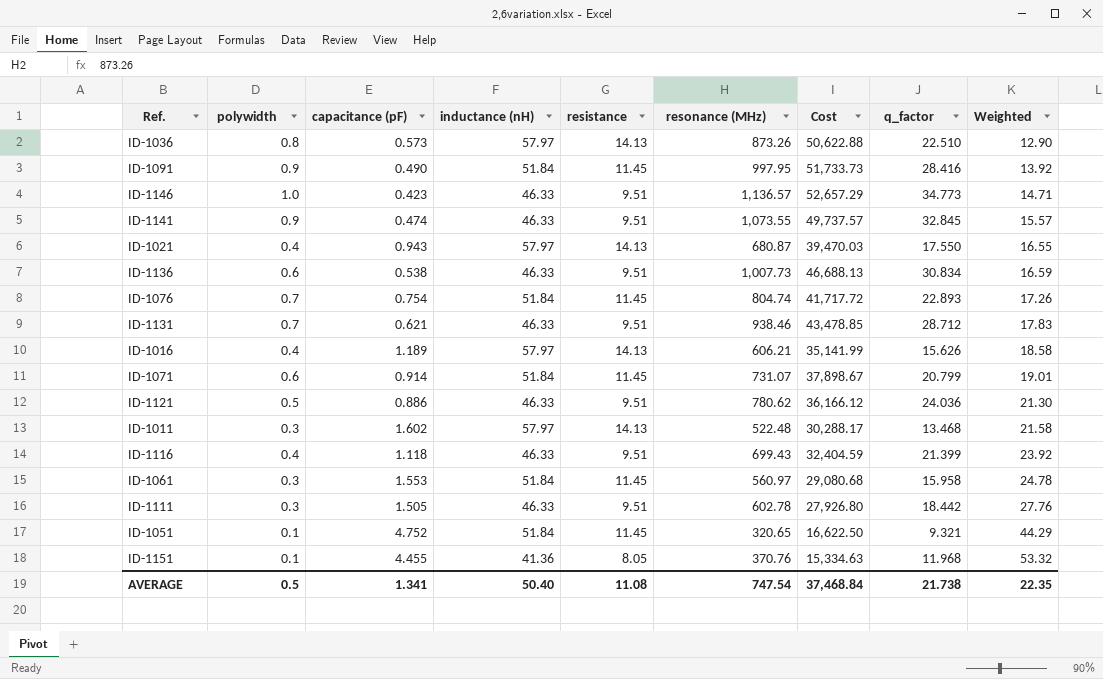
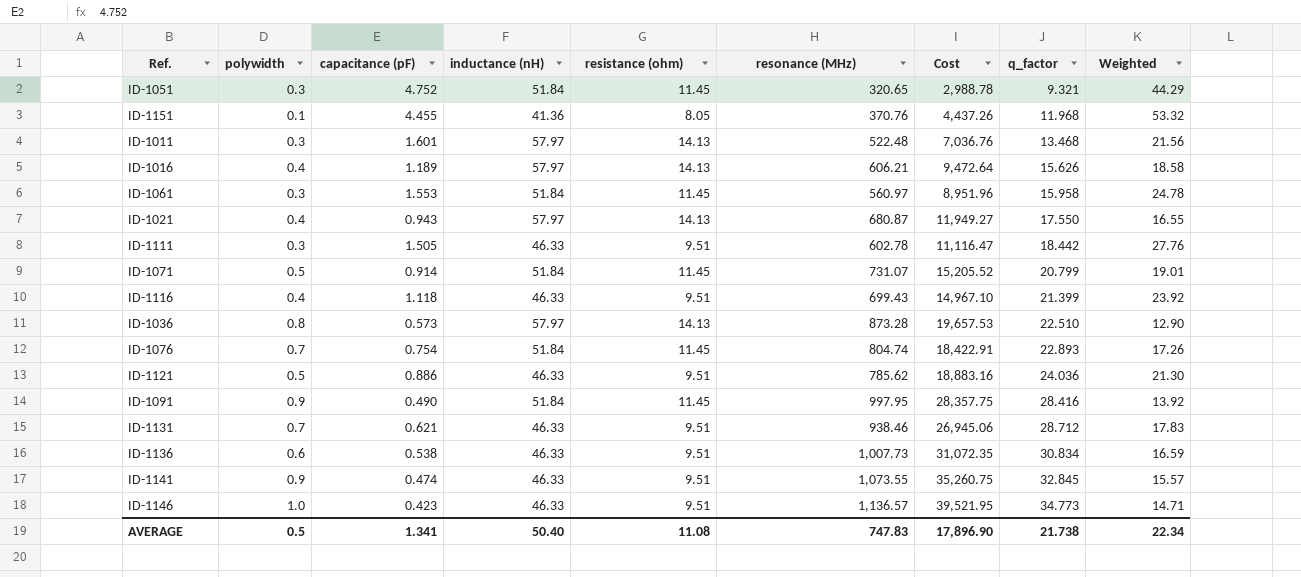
row order: Weighted ascending -> q_factor ascending
column name: resistance -> resistance (ohm)
column Cost | formula: [inductance (nH)] * [resonance (MHz)] -> [resonance (MHz)] * [q_factor]
ID-1051 | polywidth: 0.1 -> 0.3
ID-1011 | capacitance (pF): 1.602 -> 1.601
ID-1011 | Weighted: 21.58 -> 21.56
ID-1071 | polywidth: 0.6 -> 0.5
ID-1036 | resonance (MHz): 873.26 -> 873.28
ID-1121 | resonance (MHz): 780.62 -> 785.62
AVERAGE | resonance (MHz): 747.54 -> 747.83
AVERAGE | Cost: 37,468.84 -> 17,896.90
AVERAGE | Weighted: 22.35 -> 22.34

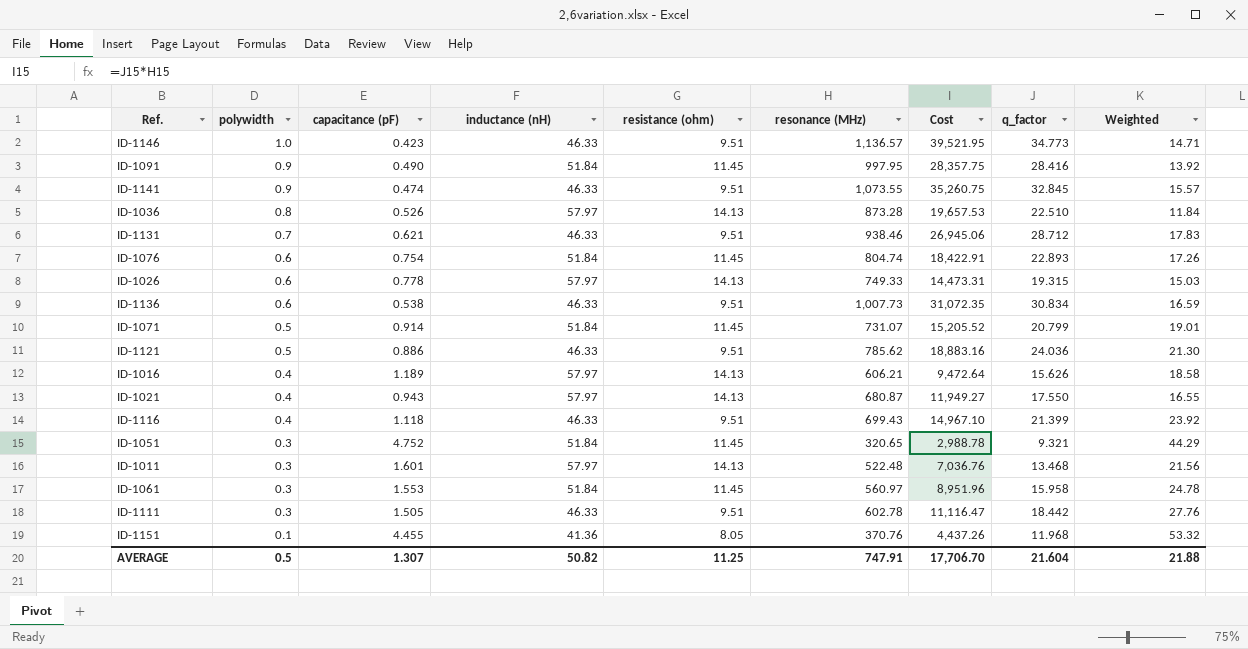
row order: q_factor ascending -> polywidth descending
ID-1036 | capacitance (pF): 0.573 -> 0.526
ID-1036 | Weighted: 12.90 -> 11.84
ID-1076 | polywidth: 0.7 -> 0.6
row ID-1026: none -> 0.6 | 0.778 | 57.97 | 14.13 | 749.33 | 14,473.31 | 19.315 | 15.03
AVERAGE | capacitance (pF): 1.341 -> 1.307
AVERAGE | inductance (nH): 50.40 -> 50.82
AVERAGE | resistance (ohm): 11.08 -> 11.25
AVERAGE | resonance (MHz): 747.83 -> 747.91
AVERAGE | Cost: 17,896.90 -> 17,706.70
AVERAGE | q_factor: 21.738 -> 21.604
AVERAGE | Weighted: 22.34 -> 21.88

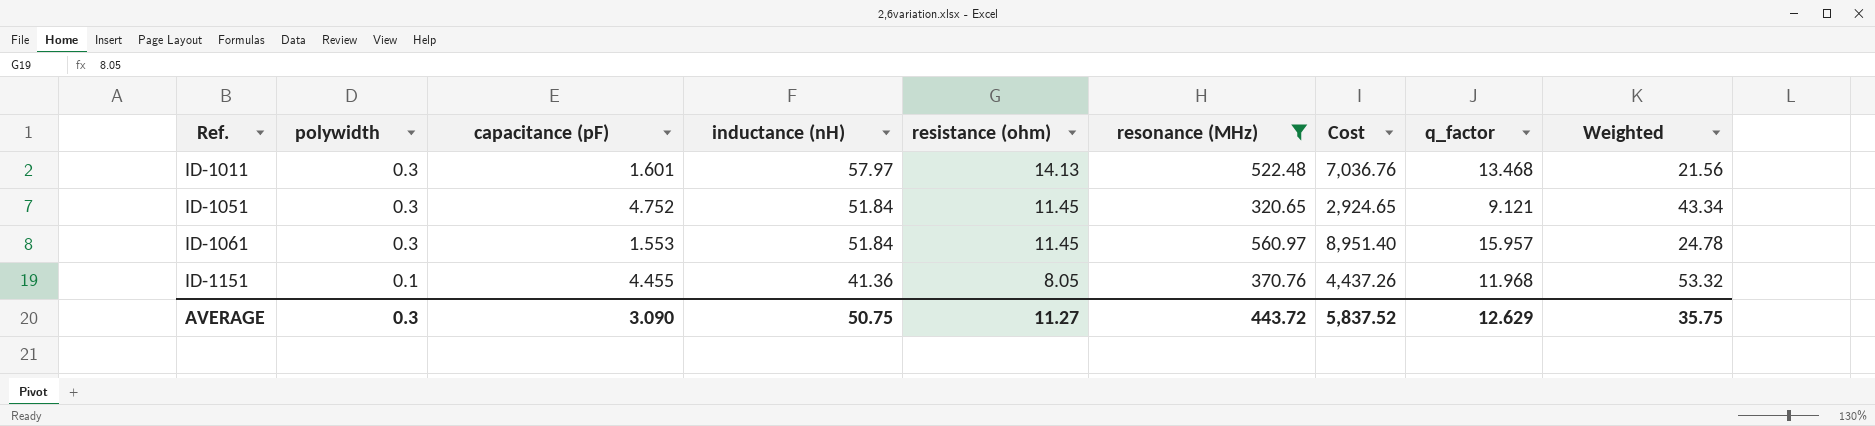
filter: none -> resonance (MHz) <= 560.97
row order: polywidth descending -> Ref. ascending
ID-1051 | Cost: 2,988.78 -> 2,924.65
ID-1051 | q_factor: 9.321 -> 9.121
ID-1051 | Weighted: 44.29 -> 43.34
ID-1061 | Cost: 8,951.96 -> 8,951.40
ID-1061 | q_factor: 15.958 -> 15.957
AVERAGE | polywidth: 0.5 -> 0.3
AVERAGE | capacitance (pF): 1.307 -> 3.090
AVERAGE | inductance (nH): 50.82 -> 50.75
AVERAGE | resistance (ohm): 11.25 -> 11.27
AVERAGE | resonance (MHz): 747.91 -> 443.72
AVERAGE | Cost: 17,706.70 -> 5,837.52
AVERAGE | q_factor: 21.604 -> 12.629
AVERAGE | Weighted: 21.88 -> 35.75

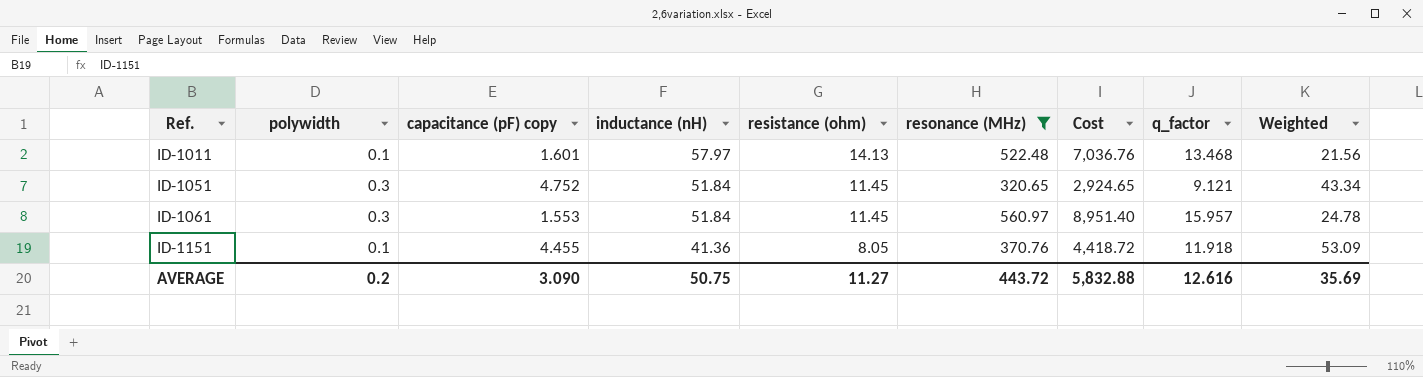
column name: capacitance (pF) -> capacitance (pF) copy
ID-1011 | polywidth: 0.3 -> 0.1
ID-1151 | Cost: 4,437.26 -> 4,418.72
ID-1151 | q_factor: 11.968 -> 11.918
ID-1151 | Weighted: 53.32 -> 53.09
AVERAGE | polywidth: 0.3 -> 0.2
AVERAGE | Cost: 5,837.52 -> 5,832.88
AVERAGE | q_factor: 12.629 -> 12.616
AVERAGE | Weighted: 35.75 -> 35.69

